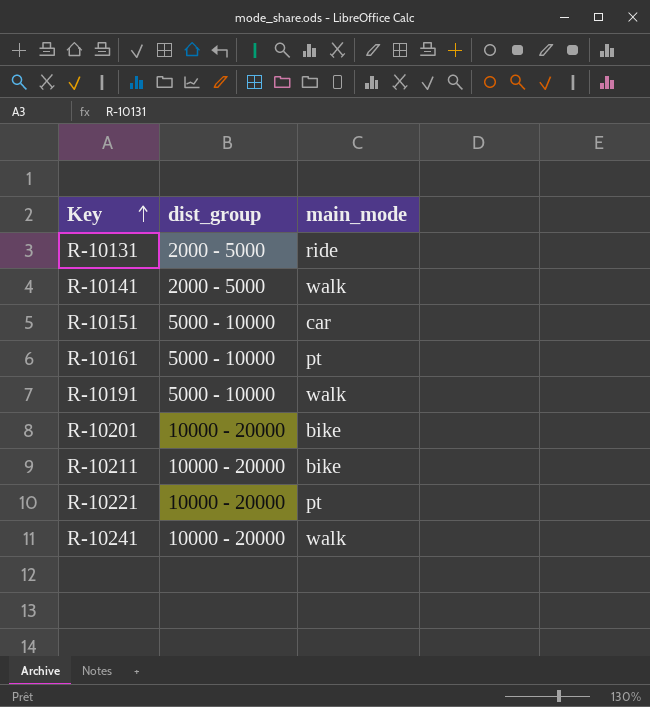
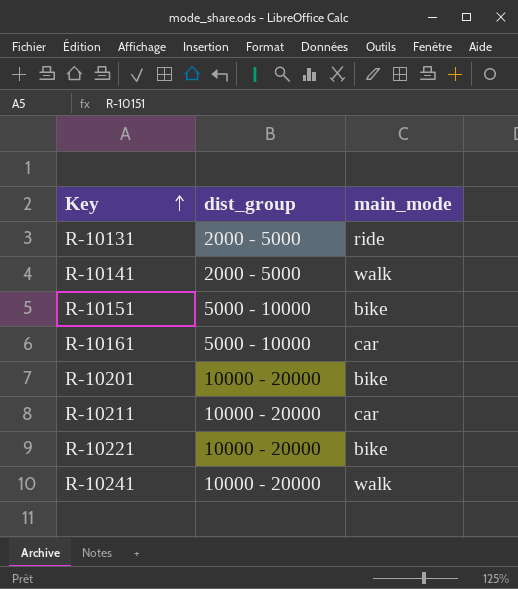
row R-10191: 5000 - 10000 | walk -> none
R-10151 | main_mode: car -> bike
R-10161 | main_mode: pt -> car
R-10211 | main_mode: bike -> car
R-10221 | main_mode: pt -> bike

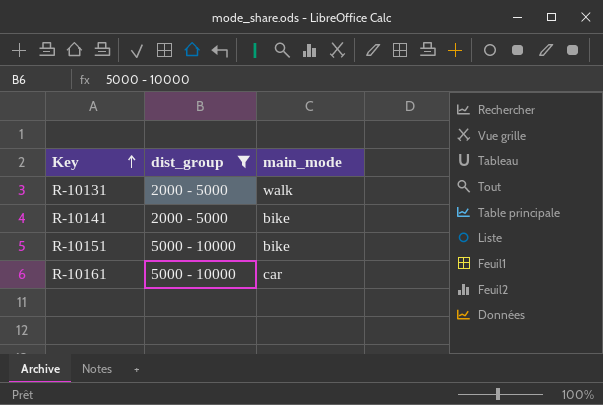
filter: none -> dist_group != 10000 - 20000
R-10131 | main_mode: ride -> walk
R-10141 | main_mode: walk -> bike

